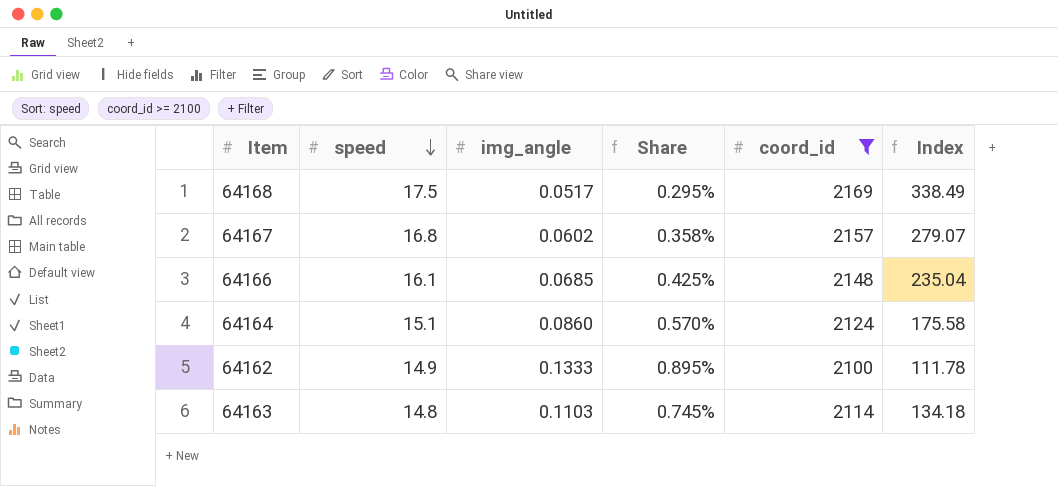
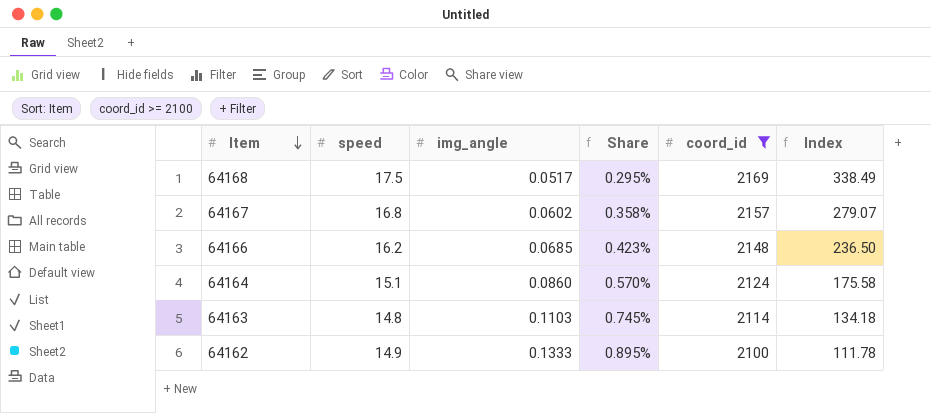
row order: speed descending -> Item descending
64166 | speed: 16.1 -> 16.2
64166 | Share: 0.425% -> 0.423%
64166 | Index: 235.04 -> 236.50

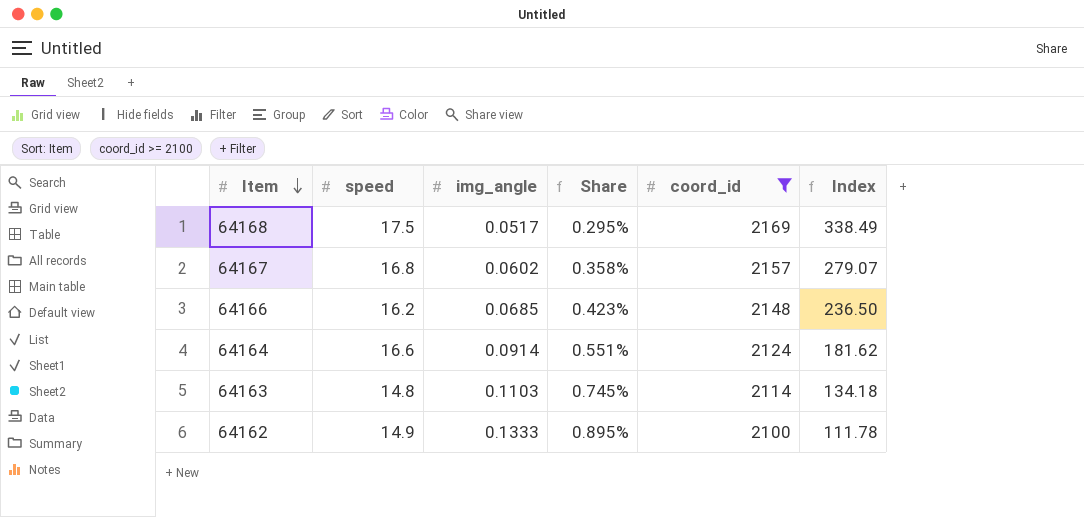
64164 | speed: 15.1 -> 16.6
64164 | img_angle: 0.0860 -> 0.0914
64164 | Share: 0.570% -> 0.551%
64164 | Index: 175.58 -> 181.62

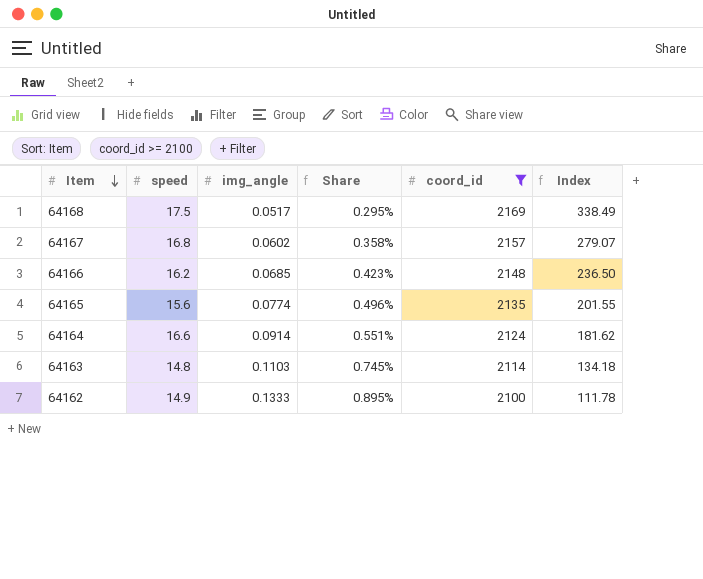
row 64165: none -> 15.6 | 0.0774 | 0.496% | 2135 | 201.55

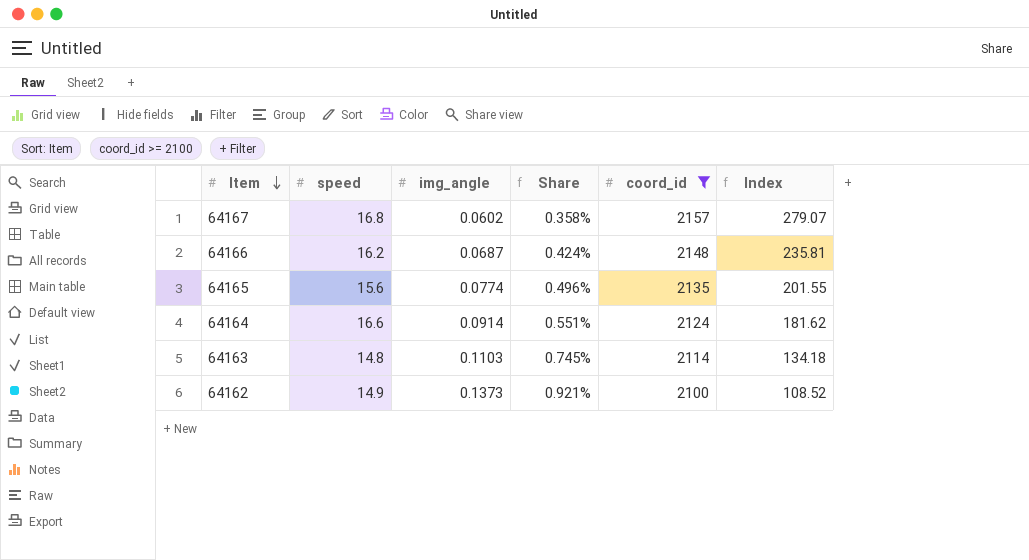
row 64168: 17.5 | 0.0517 | 0.295% | 2169 | 338.49 -> none
64166 | img_angle: 0.0685 -> 0.0687
64166 | Share: 0.423% -> 0.424%
64166 | Index: 236.50 -> 235.81
64162 | img_angle: 0.1333 -> 0.1373
64162 | Share: 0.895% -> 0.921%
64162 | Index: 111.78 -> 108.52

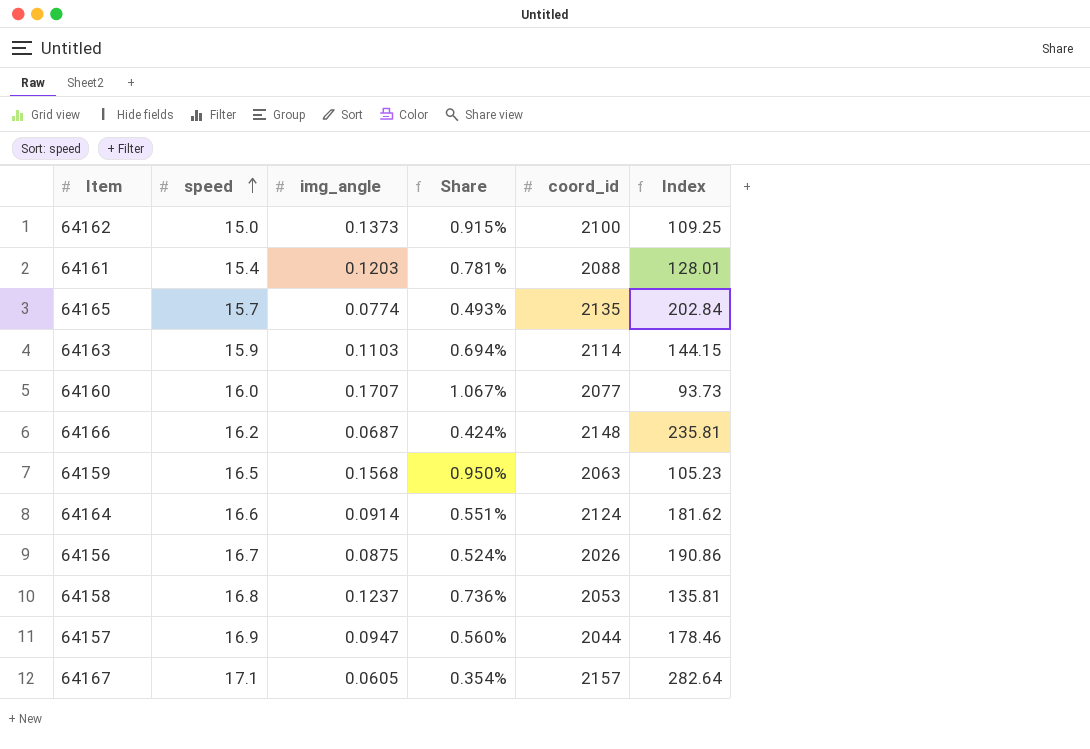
filter: coord_id >= 2100 -> none
row order: Item descending -> speed ascending
64162 | speed: 14.9 -> 15.0
64162 | Share: 0.921% -> 0.915%
64162 | Index: 108.52 -> 109.25
64165 | speed: 15.6 -> 15.7
64165 | Share: 0.496% -> 0.493%
64165 | Index: 201.55 -> 202.84
64163 | speed: 14.8 -> 15.9
64163 | Share: 0.745% -> 0.694%
64163 | Index: 134.18 -> 144.15
64167 | speed: 16.8 -> 17.1
64167 | img_angle: 0.0602 -> 0.0605
64167 | Share: 0.358% -> 0.354%
64167 | Index: 279.07 -> 282.64

